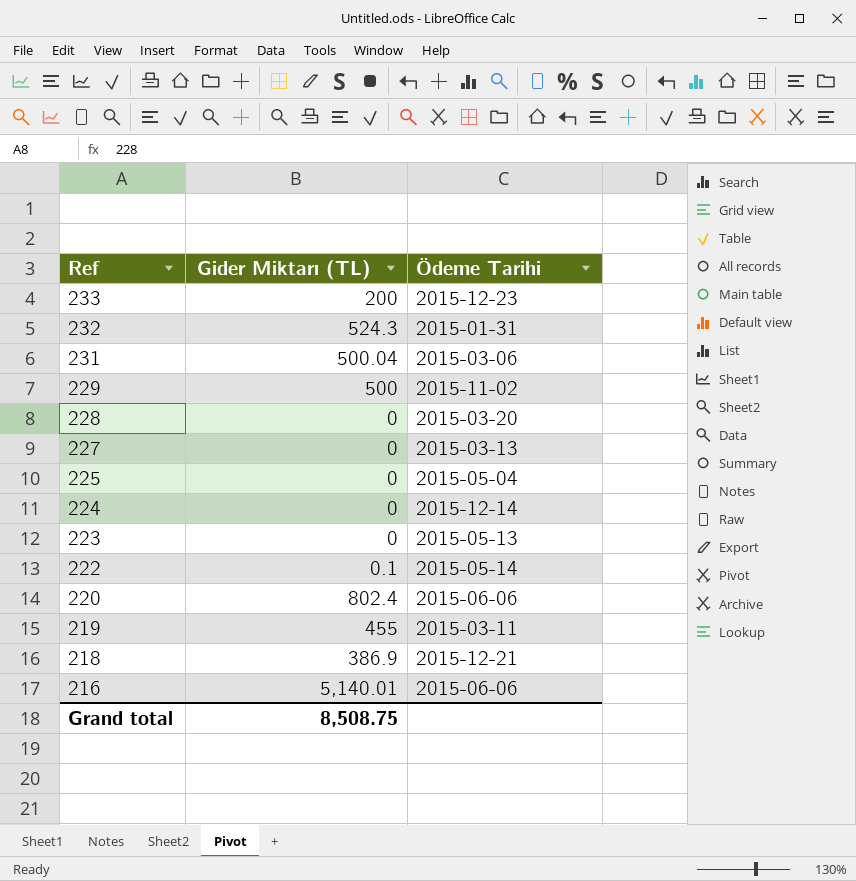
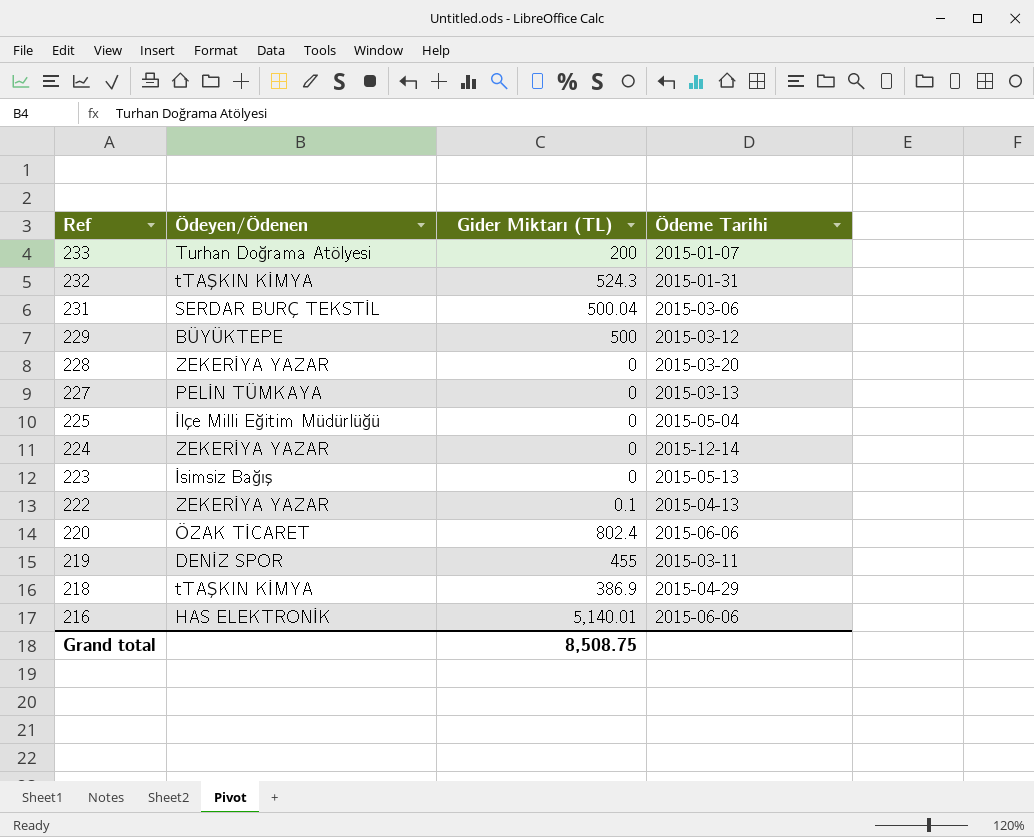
column Ödeyen/Ödenen | position: none -> 2
233 | Ödeme Tarihi: 2015-12-23 -> 2015-01-07
229 | Ödeme Tarihi: 2015-11-02 -> 2015-03-12
222 | Ödeme Tarihi: 2015-05-14 -> 2015-04-13
218 | Ödeme Tarihi: 2015-12-21 -> 2015-04-29

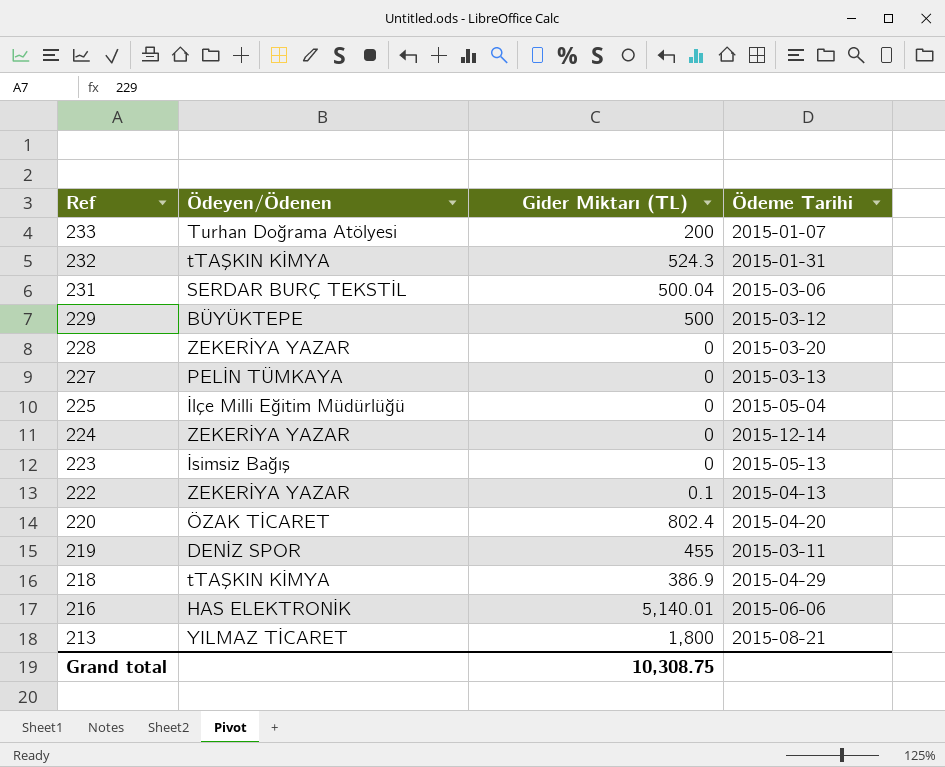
220 | Ödeme Tarihi: 2015-06-06 -> 2015-04-20
row 213: none -> YILMAZ TİCARET | 1,800 | 2015-08-21
Grand total | Gider Miktarı (TL): 8,508.75 -> 10,308.75

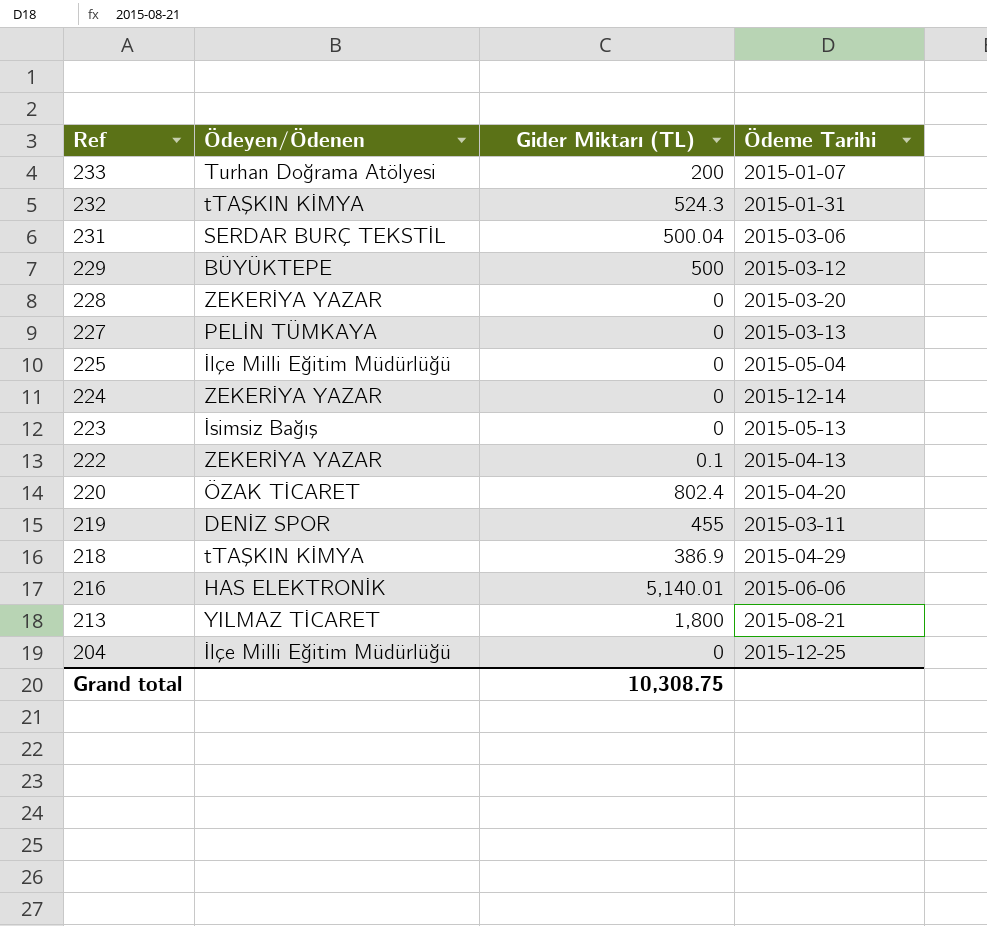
row 204: none -> İlçe Milli Eğitim Müdürlüğü | 0 | 2015-12-25

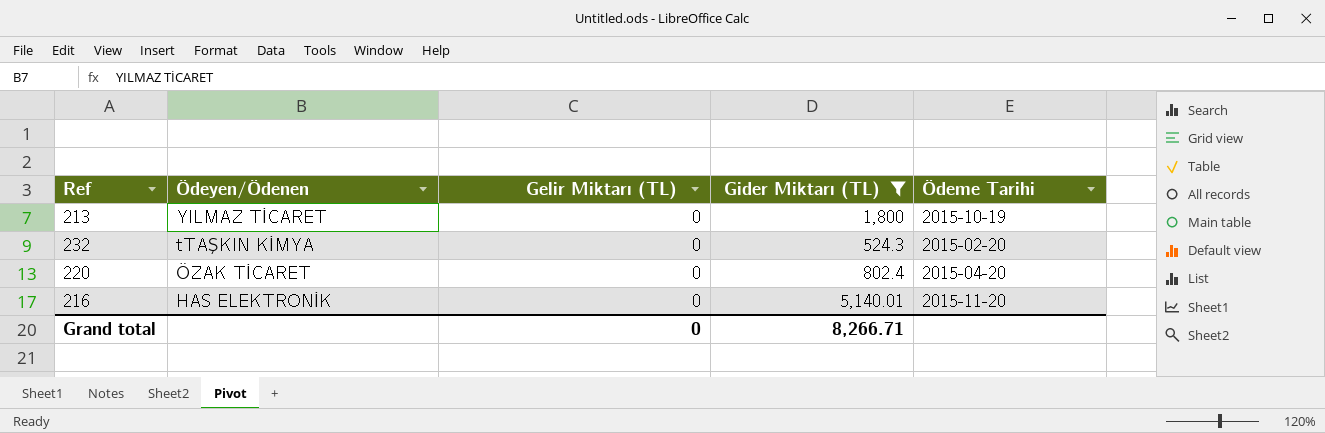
filter: none -> Gider Miktarı (TL) >= 524.3
row order: Ref descending -> Ödeyen/Ödenen descending
column Gelir Miktarı (TL) | position: none -> 3
213 | Ödeme Tarihi: 2015-08-21 -> 2015-10-19
232 | Ödeme Tarihi: 2015-01-31 -> 2015-02-20
216 | Ödeme Tarihi: 2015-06-06 -> 2015-11-20
Grand total | Gider Miktarı (TL): 10,308.75 -> 8,266.71

